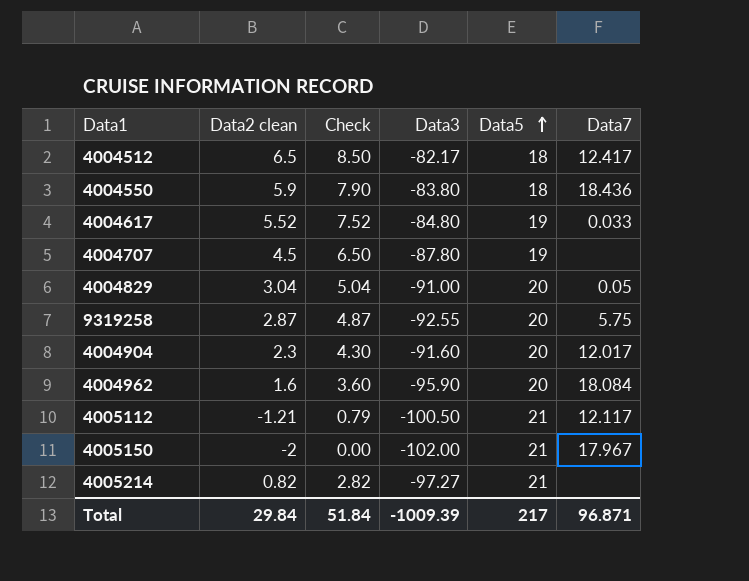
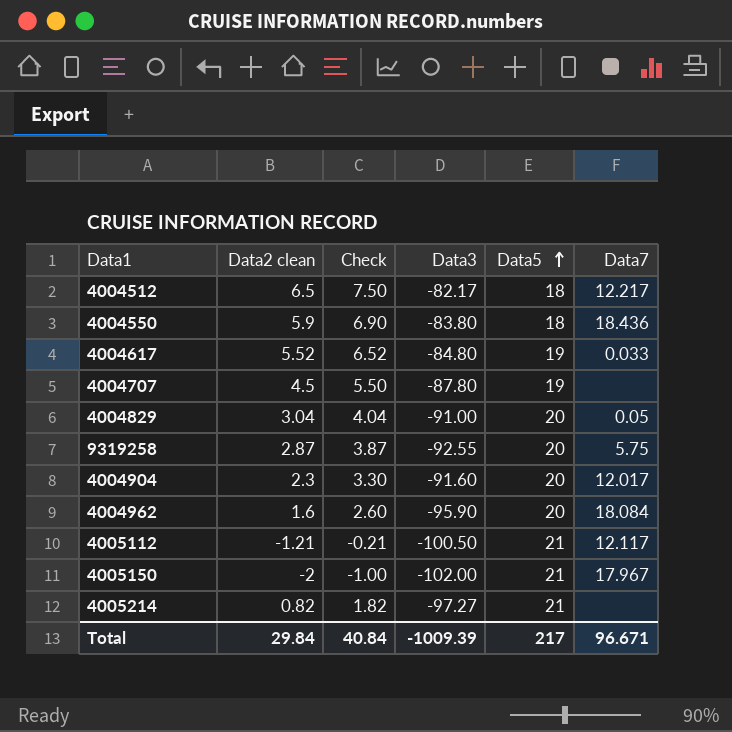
column Check | formula: [Data2 clean] + 2 -> [Data2 clean] + 1
4004512 | Data7: 12.417 -> 12.217
Total | Check: 51.84 -> 40.84
Total | Data7: 96.871 -> 96.671

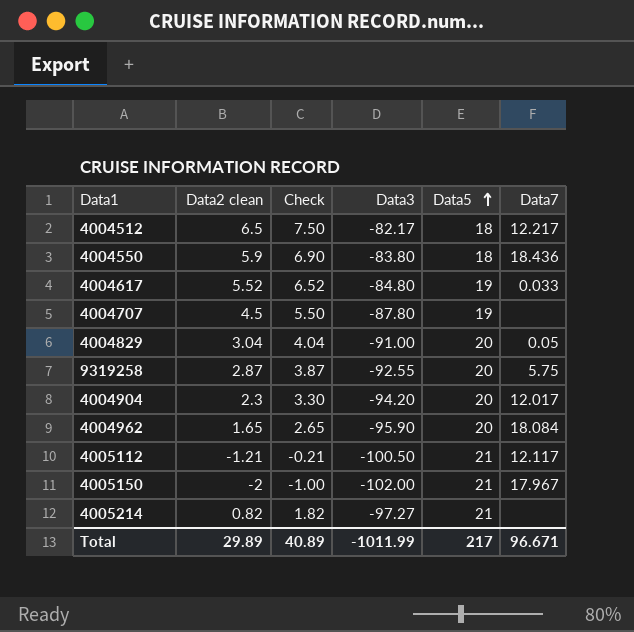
4004904 | Data3: -91.60 -> -94.20
4004962 | Data2 clean: 1.6 -> 1.65
4004962 | Check: 2.60 -> 2.65
Total | Data2 clean: 29.84 -> 29.89
Total | Check: 40.84 -> 40.89
Total | Data3: -1009.39 -> -1011.99

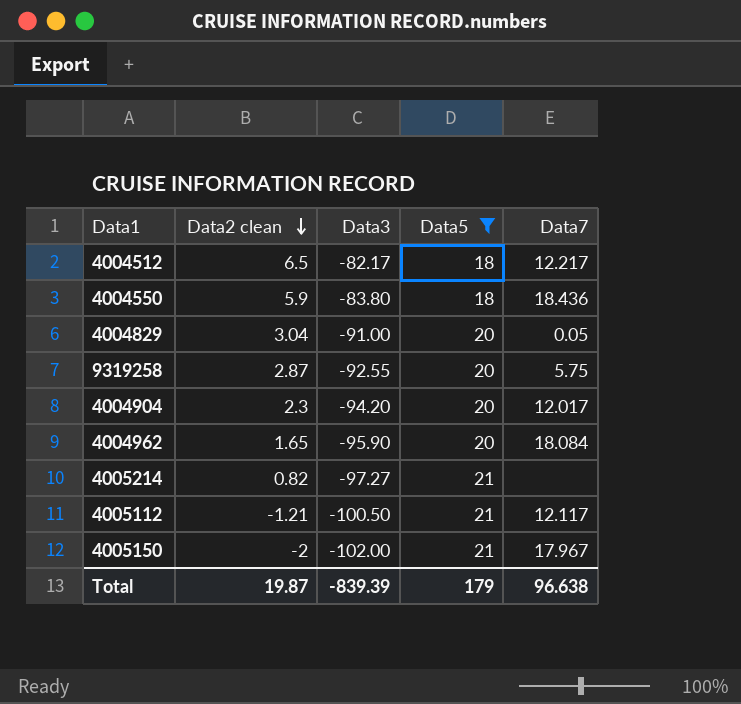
filter: none -> Data5 != 19
row order: Data5 ascending -> Data2 clean descending
column Check | formula: [Data2 clean] + 1 -> none
Total | Data2 clean: 29.89 -> 19.87
Total | Data3: -1011.99 -> -839.39
Total | Data5: 217 -> 179
Total | Data7: 96.671 -> 96.638

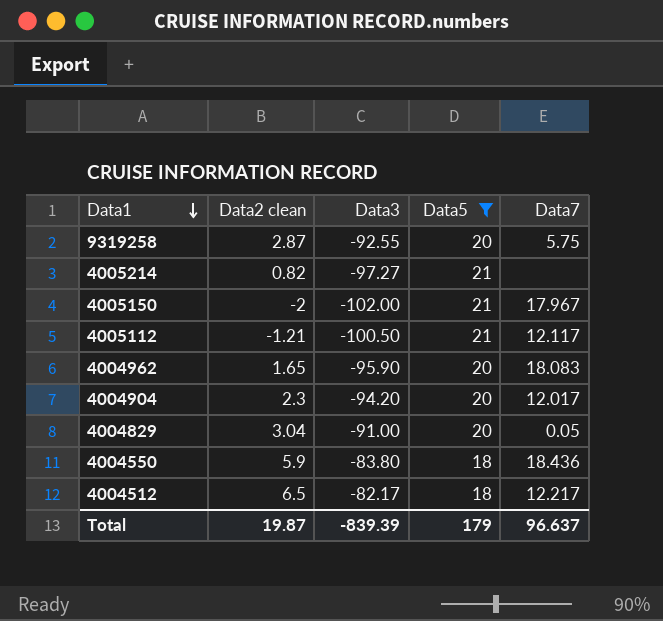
row order: Data2 clean descending -> Data1 descending
4004962 | Data7: 18.084 -> 18.083
Total | Data7: 96.638 -> 96.637

